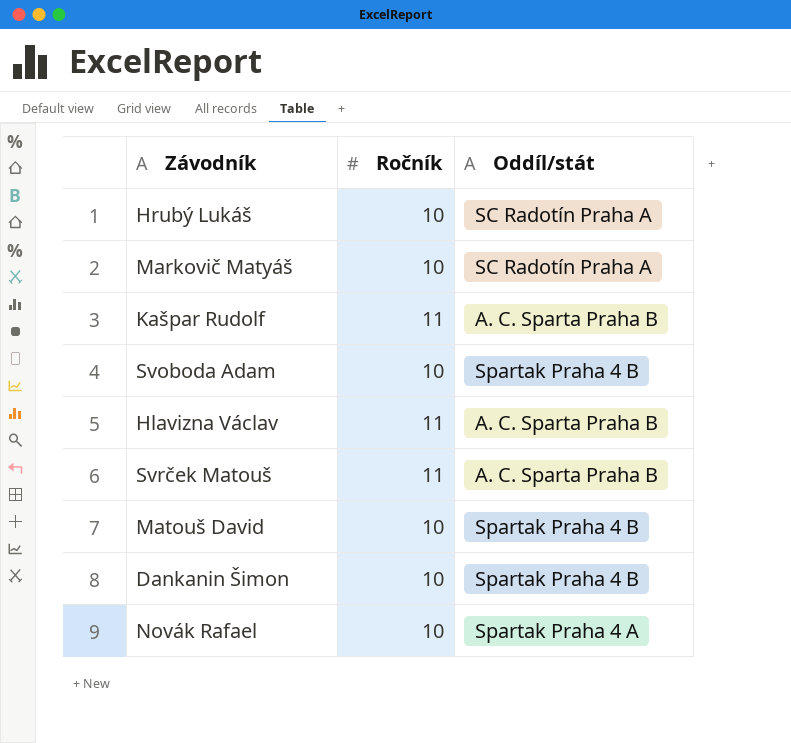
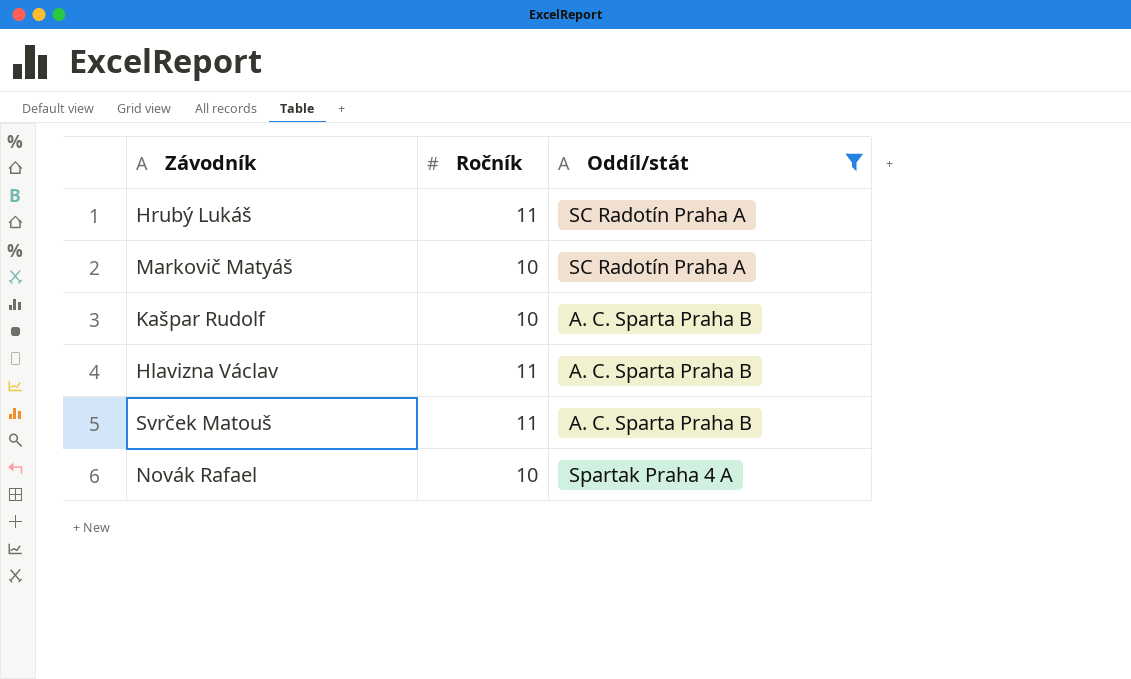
filter: none -> Oddíl/stát != Spartak Praha 4 B
Hrubý Lukáš | Ročník: 10 -> 11
Kašpar Rudolf | Ročník: 11 -> 10

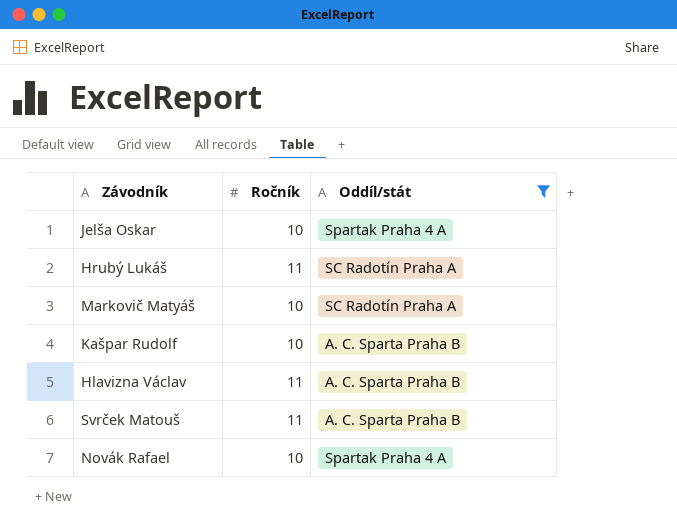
row Jelša Oskar: none -> 10 | Spartak Praha 4 A

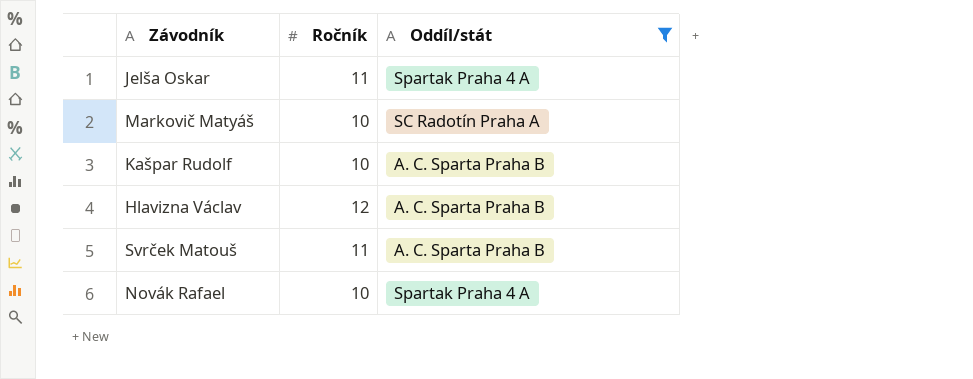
row Hrubý Lukáš: 11 | SC Radotín Praha A -> none
Jelša Oskar | Ročník: 10 -> 11
Hlavizna Václav | Ročník: 11 -> 12

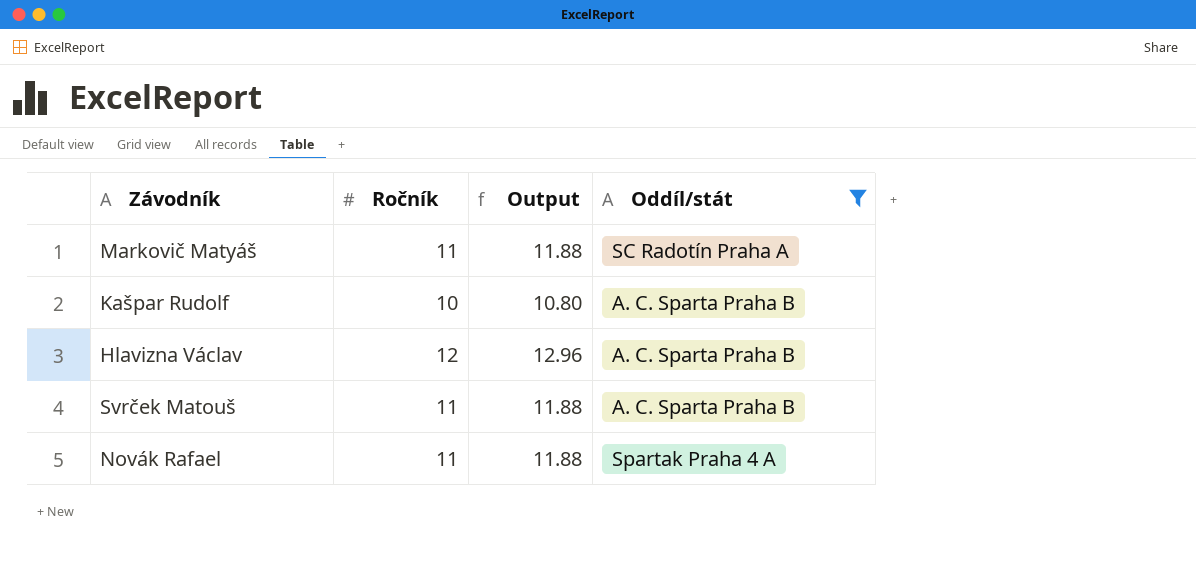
column Output | formula: none -> [Ročník] * 1.08
row Jelša Oskar: 11 | Spartak Praha 4 A -> none
Markovič Matyáš | Ročník: 10 -> 11
Novák Rafael | Ročník: 10 -> 11

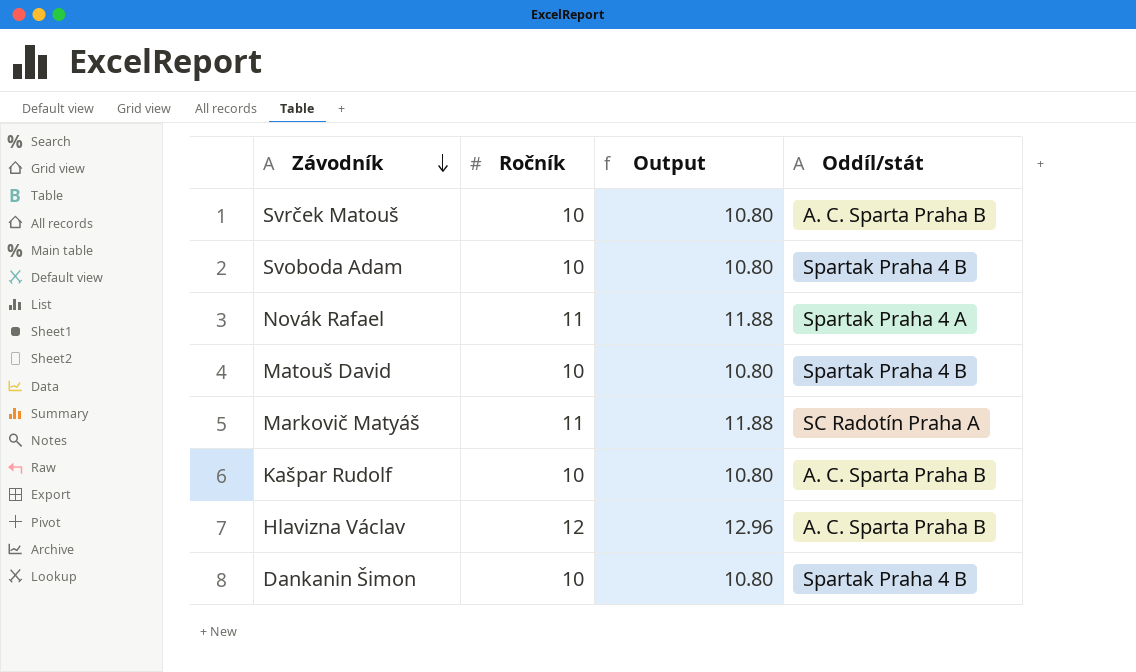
filter: Oddíl/stát != Spartak Praha 4 B -> none
row order: none -> Závodník descending
Svrček Matouš | Ročník: 11 -> 10
Svrček Matouš | Output: 11.88 -> 10.80

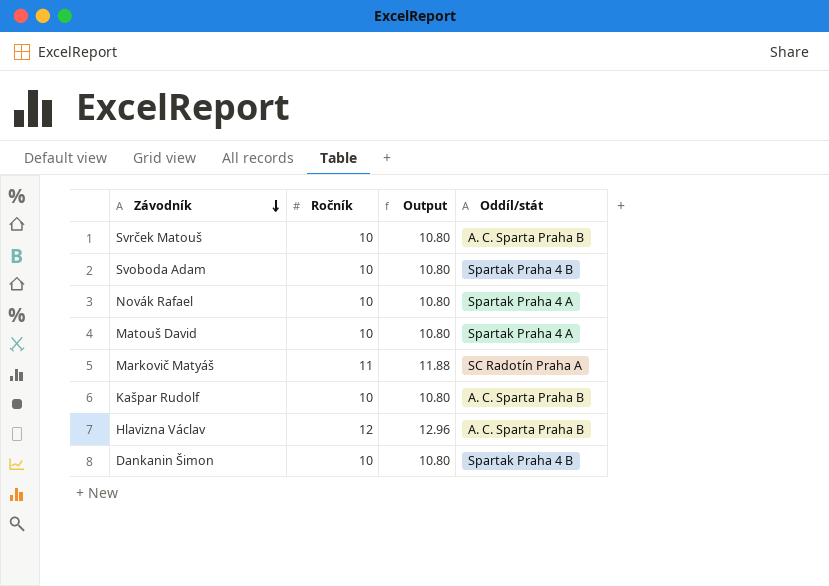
Novák Rafael | Ročník: 11 -> 10
Novák Rafael | Output: 11.88 -> 10.80
Matouš David | Oddíl/stát: Spartak Praha 4 B -> Spartak Praha 4 A

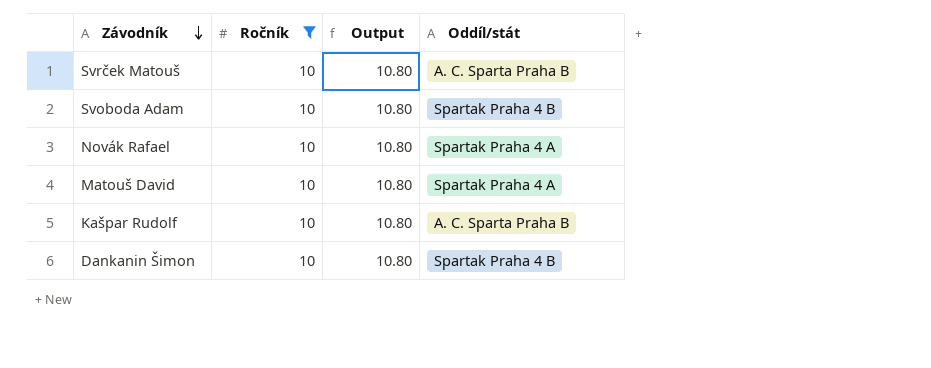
filter: none -> Ročník = 10

